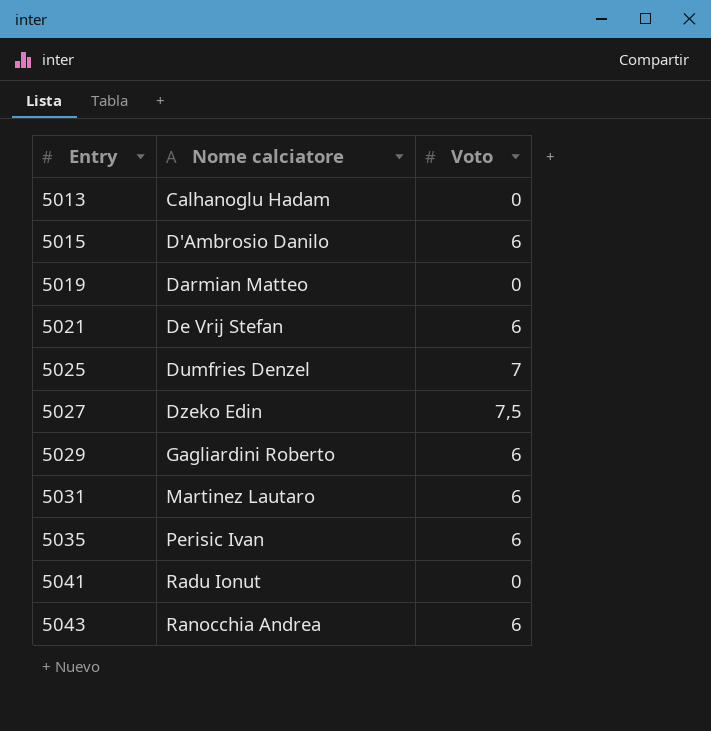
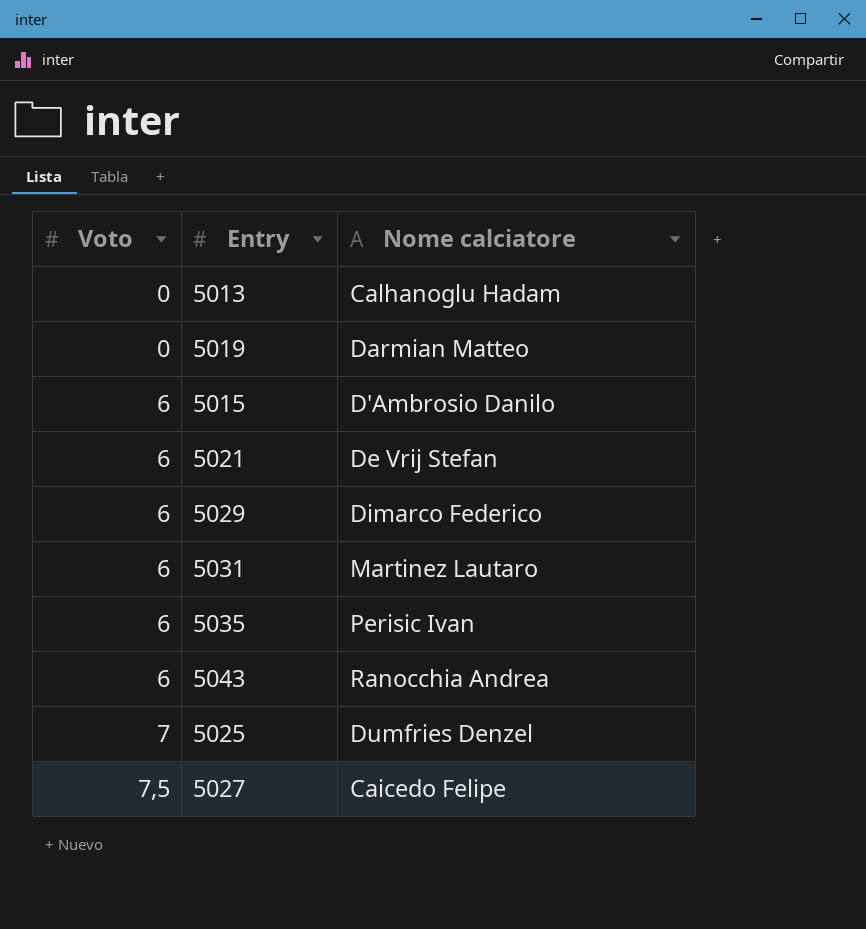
row order: Entry ascending -> Voto ascending
column Voto | position: 3 -> 1
row 5041: Radu Ionut | 0 -> none
5029 | Nome calciatore: Gagliardini Roberto -> Dimarco Federico
5027 | Nome calciatore: Dzeko Edin -> Caicedo Felipe

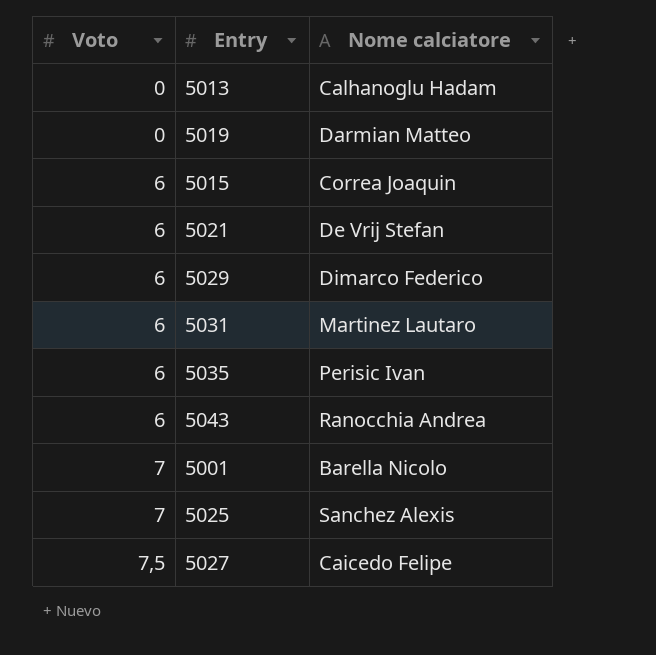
5015 | Nome calciatore: D'Ambrosio Danilo -> Correa Joaquin
row 5001: none -> 7 | Barella Nicolo
5025 | Nome calciatore: Dumfries Denzel -> Sanchez Alexis

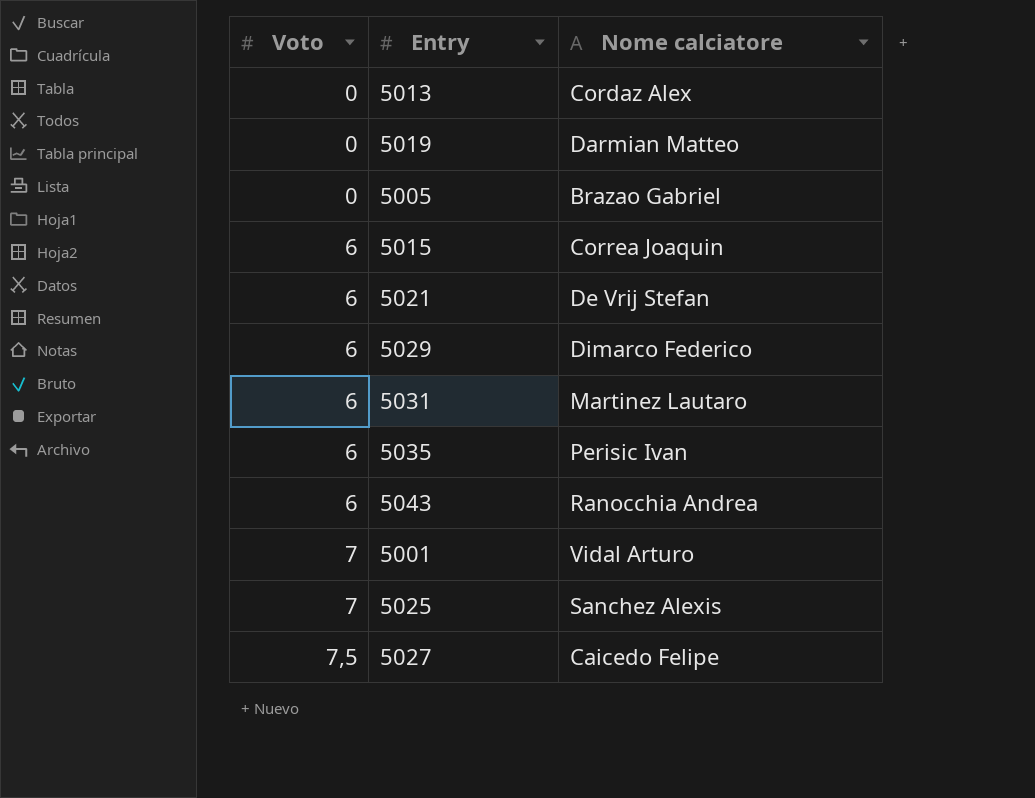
5013 | Nome calciatore: Calhanoglu Hadam -> Cordaz Alex
row 5005: none -> 0 | Brazao Gabriel
5001 | Nome calciatore: Barella Nicolo -> Vidal Arturo

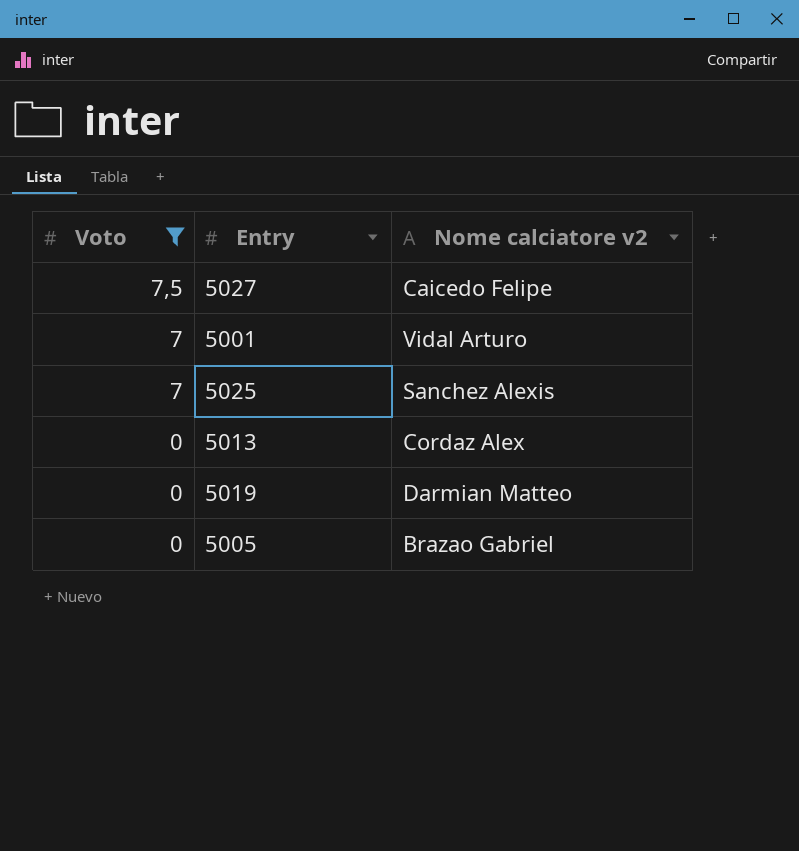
filter: none -> Voto != 6
row order: Voto ascending -> Voto descending
column name: Nome calciatore -> Nome calciatore v2

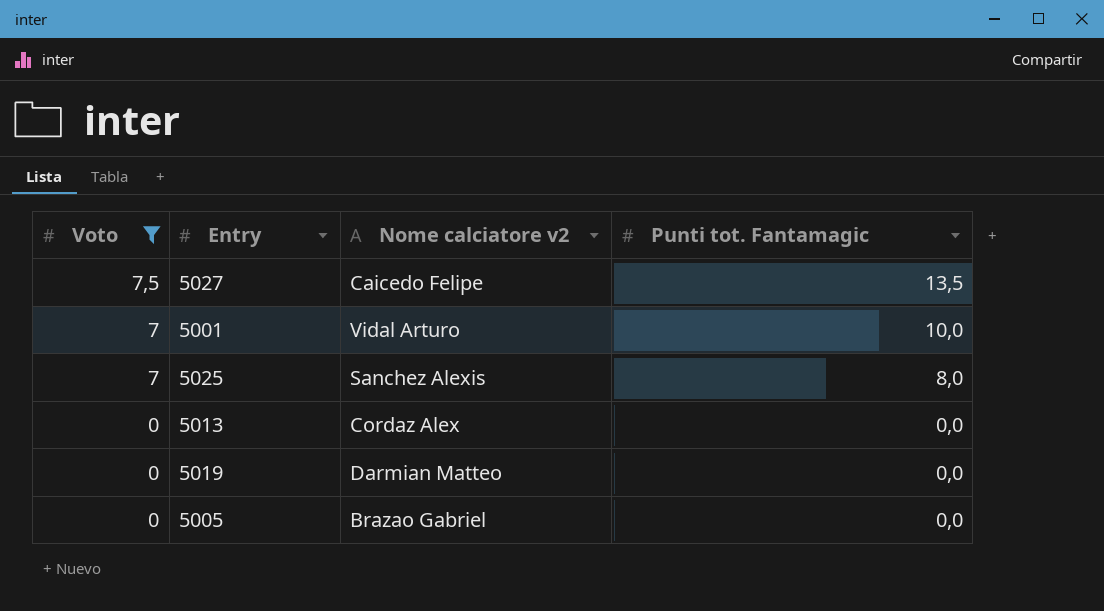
column Punti tot. Fantamagic | position: none -> 4

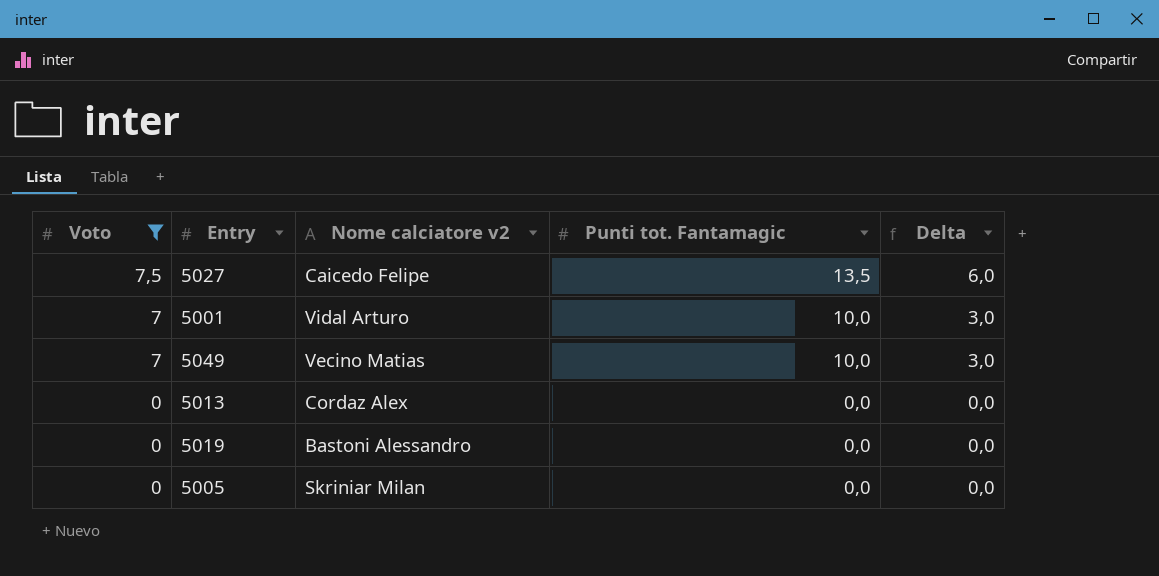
column Delta | formula: none -> [Punti tot. Fantamagic] - [Voto]
row 5025: 7 | Sanchez Alexis | 8,0 -> none
row 5049: none -> 7 | Vecino Matias | 10,0 | 3,0
5019 | Nome calciatore v2: Darmian Matteo -> Bastoni Alessandro
5005 | Nome calciatore v2: Brazao Gabriel -> Skriniar Milan

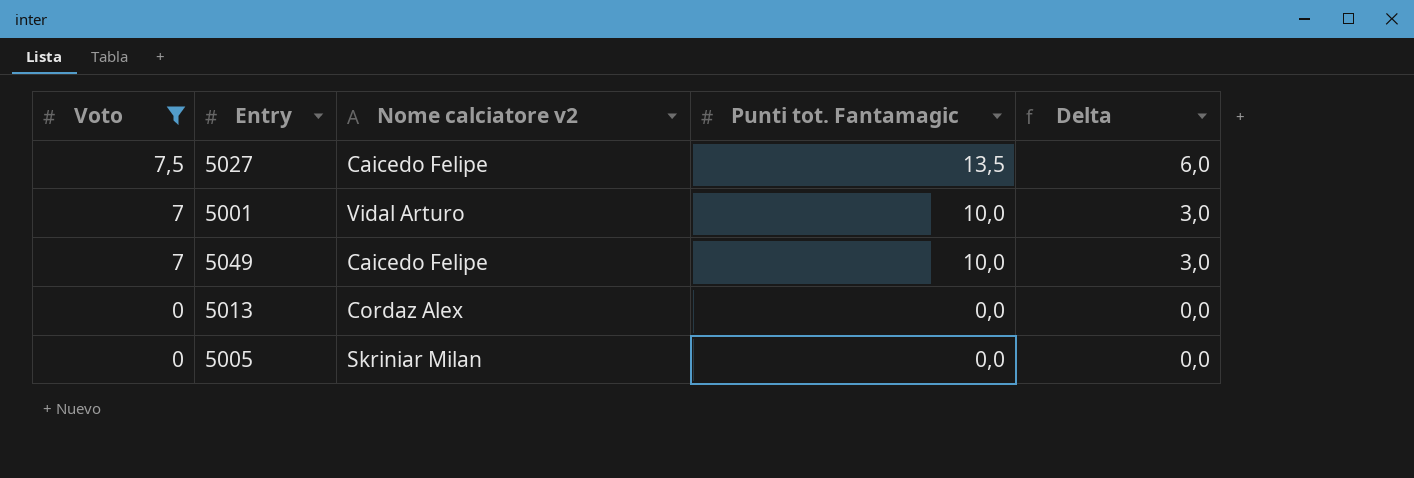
row 5019: 0 | Bastoni Alessandro | 0,0 | 0,0 -> none
5049 | Nome calciatore v2: Vecino Matias -> Caicedo Felipe

